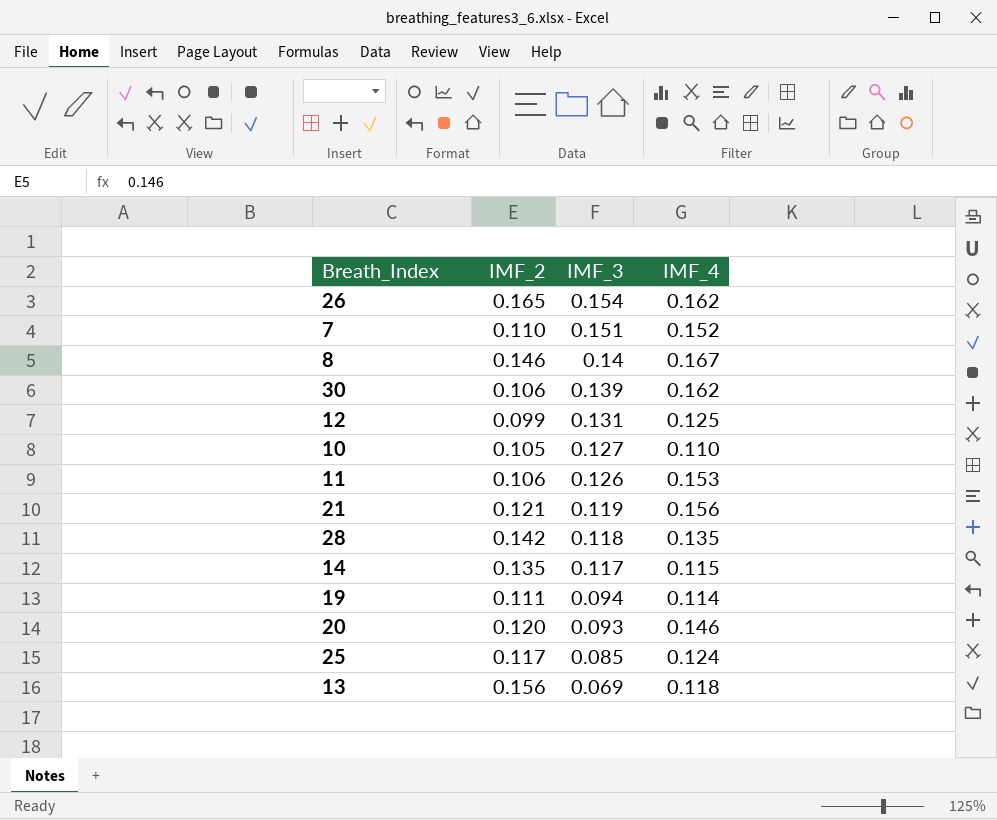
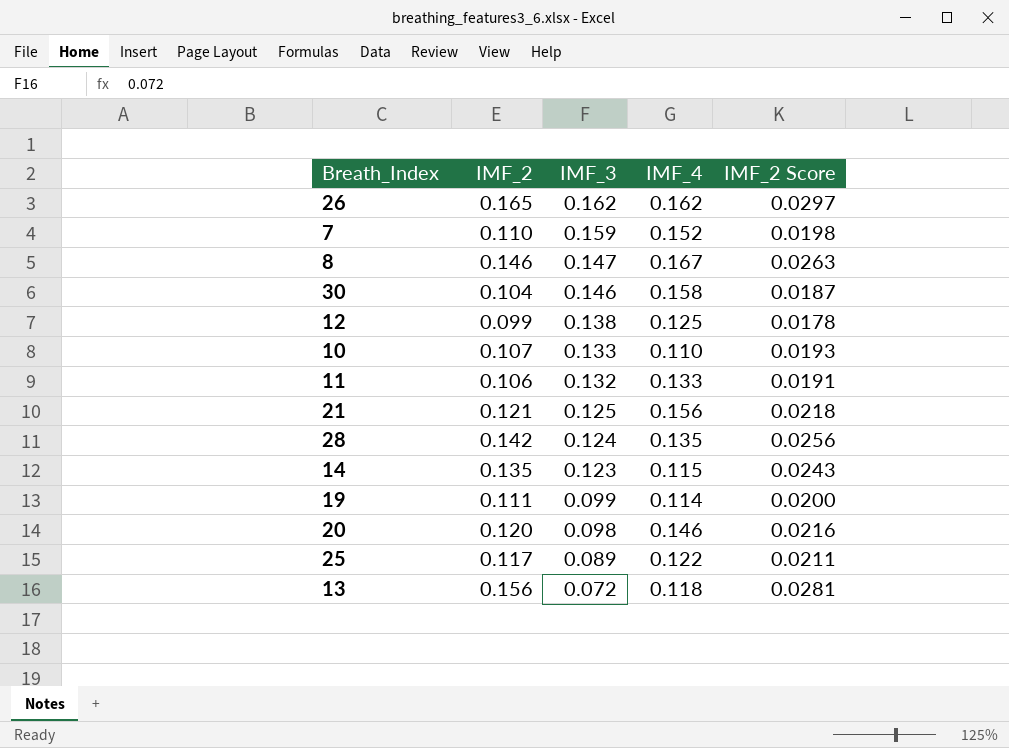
column IMF_2 Score | formula: none -> [IMF_2] * 0.18
26 | IMF_3: 0.154 -> 0.162
7 | IMF_3: 0.151 -> 0.159
8 | IMF_3: 0.14 -> 0.147
30 | IMF_2: 0.106 -> 0.104
30 | IMF_3: 0.139 -> 0.146
30 | IMF_4: 0.162 -> 0.158
12 | IMF_3: 0.131 -> 0.138
10 | IMF_2: 0.105 -> 0.107
10 | IMF_3: 0.127 -> 0.133
11 | IMF_3: 0.126 -> 0.132
11 | IMF_4: 0.153 -> 0.133
21 | IMF_3: 0.119 -> 0.125
28 | IMF_3: 0.118 -> 0.124
14 | IMF_3: 0.117 -> 0.123
19 | IMF_3: 0.094 -> 0.099
20 | IMF_3: 0.093 -> 0.098
25 | IMF_3: 0.085 -> 0.089
25 | IMF_4: 0.124 -> 0.122
13 | IMF_3: 0.069 -> 0.072

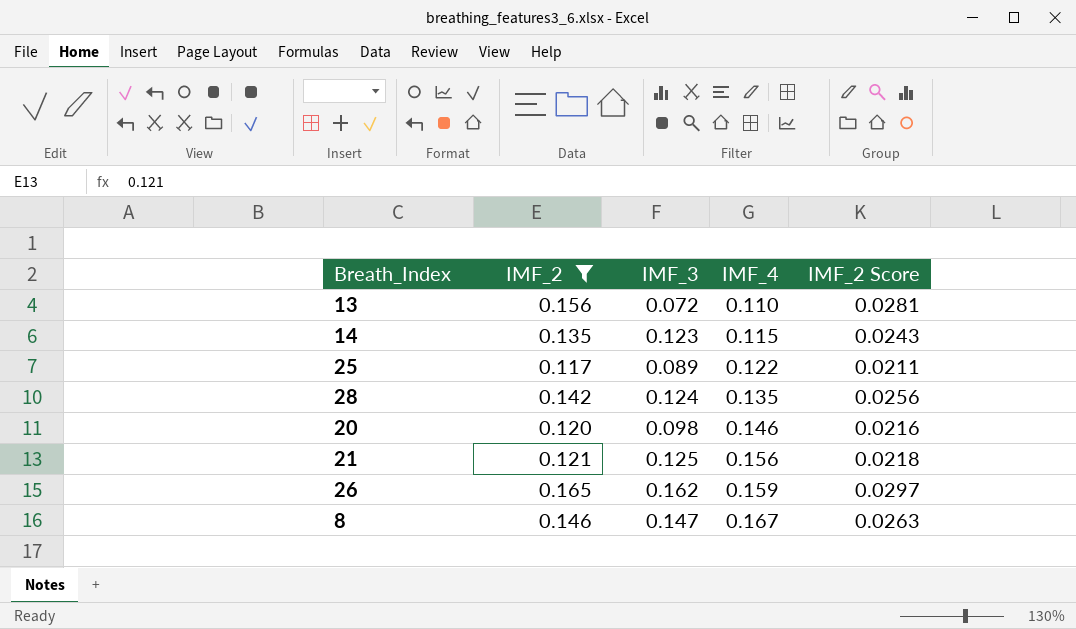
filter: none -> IMF_2 >= 0.117
row order: IMF_3 descending -> IMF_4 ascending
13 | IMF_4: 0.118 -> 0.110
26 | IMF_4: 0.162 -> 0.159

